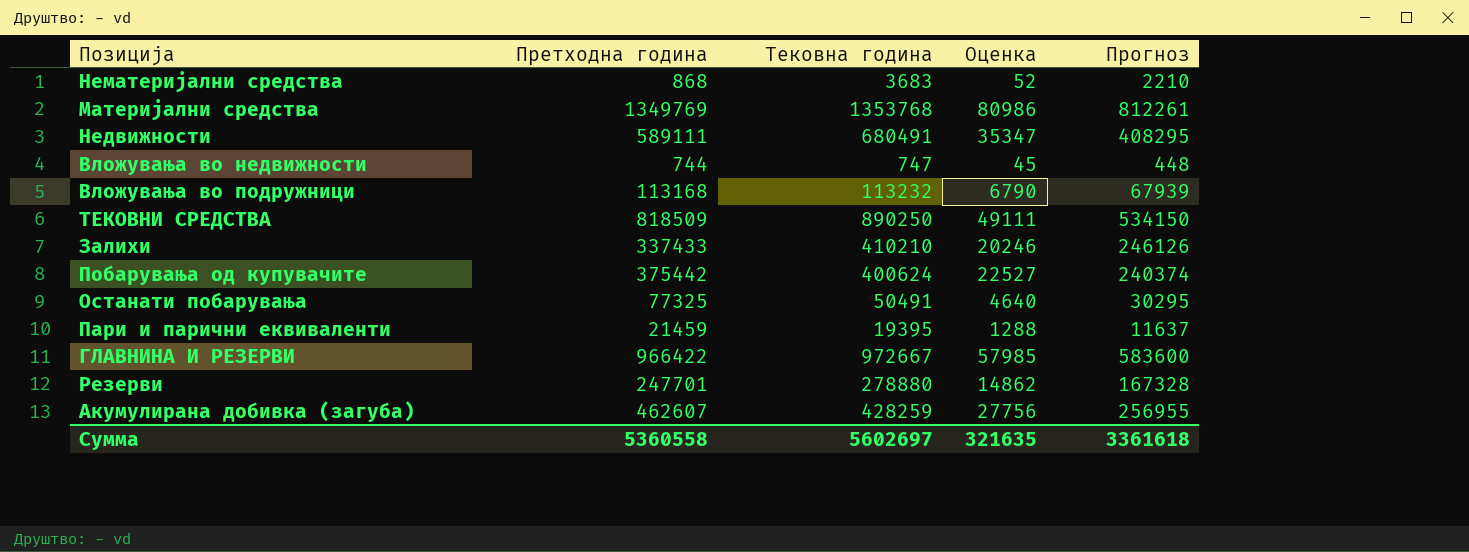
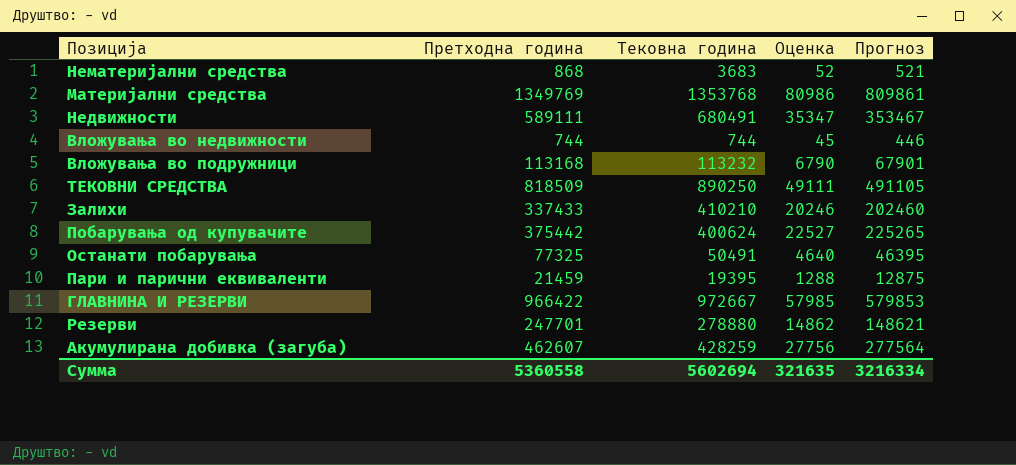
column Прогноз | formula: [Тековна година] * 0,6 -> [Претходна година] * 0,6
Вложувања во недвижности | Тековна година: 747 -> 744
Сумма | Тековна година: 5602697 -> 5602694
Сумма | Прогноз: 3361618 -> 3216334

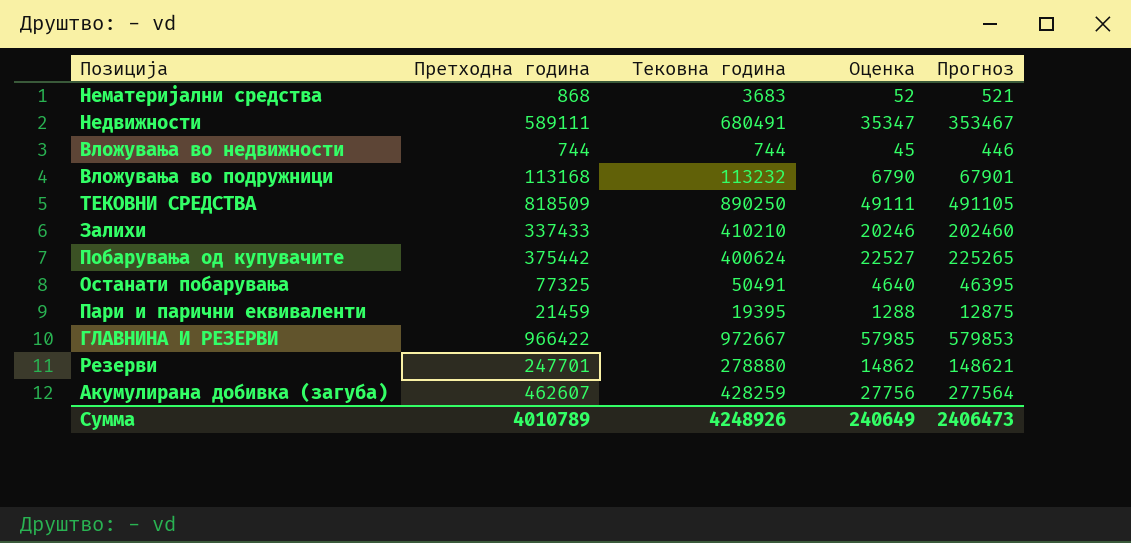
row Материјални средства: 1349769 | 1353768 | 80986 | 809861 -> none
Сумма | Претходна година: 5360558 -> 4010789
Сумма | Тековна година: 5602694 -> 4248926
Сумма | Оценка: 321635 -> 240649
Сумма | Прогноз: 3216334 -> 2406473

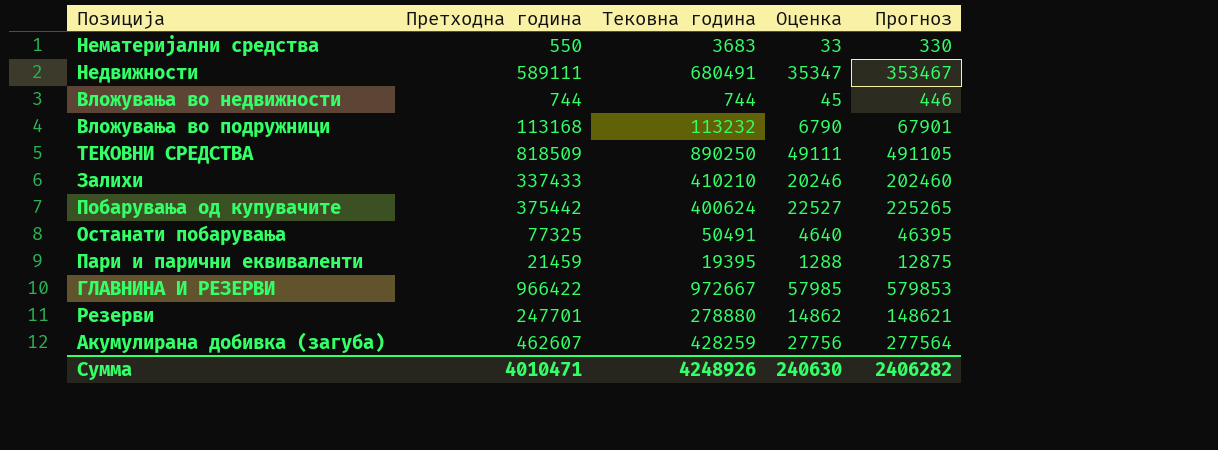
Нематеријални средства | Претходна година: 868 -> 550
Нематеријални средства | Оценка: 52 -> 33
Нематеријални средства | Прогноз: 521 -> 330
Сумма | Претходна година: 4010789 -> 4010471
Сумма | Оценка: 240649 -> 240630
Сумма | Прогноз: 2406473 -> 2406282

